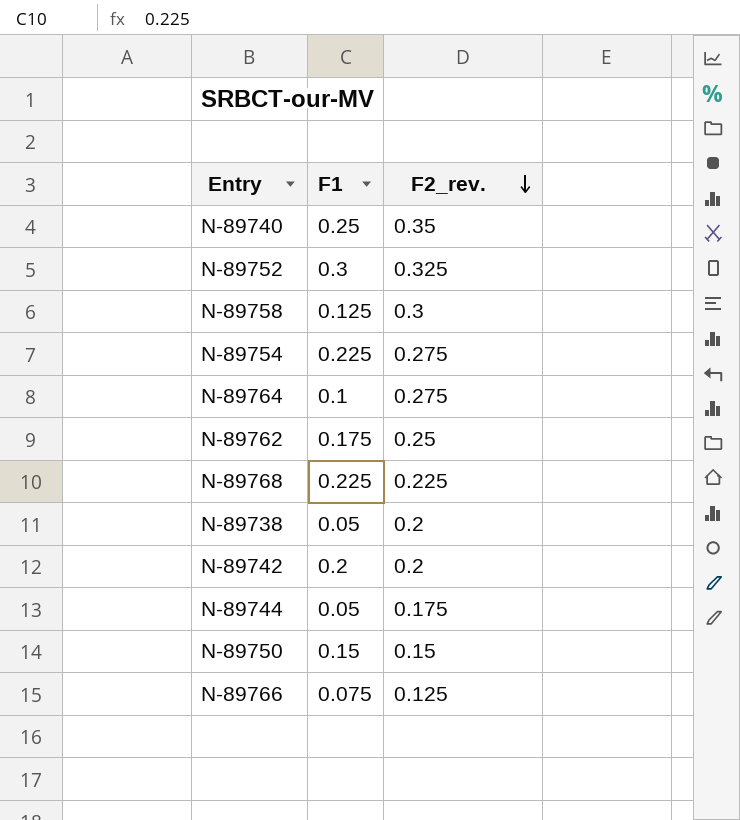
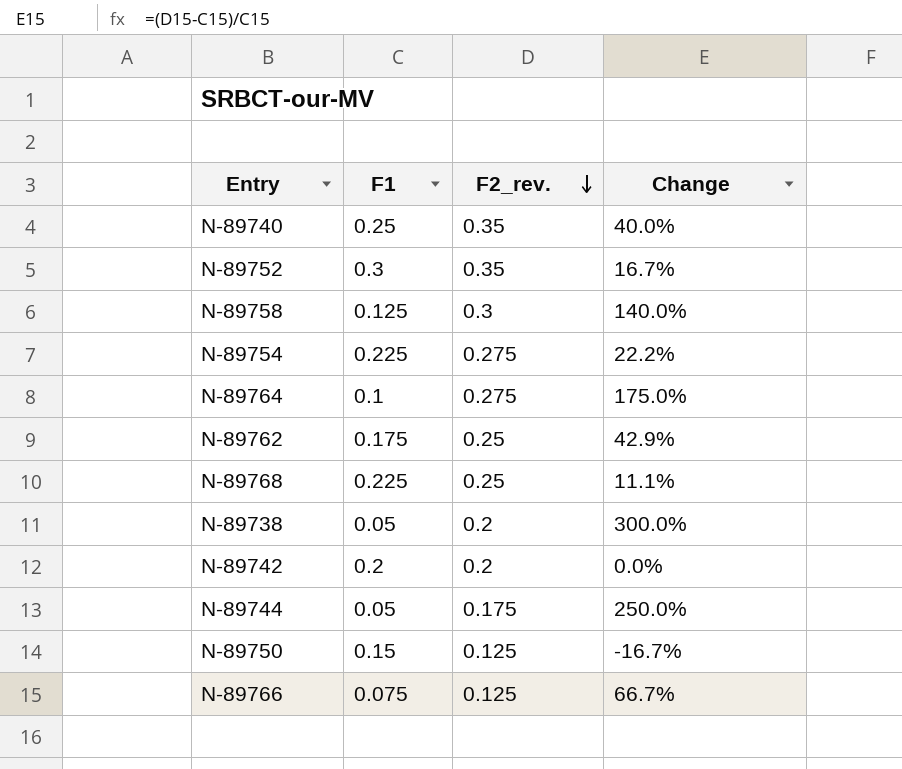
column Change | formula: none -> ([F2_rev.] - [F1]) / [F1]
N-89752 | F2_rev.: 0.325 -> 0.35
N-89768 | F2_rev.: 0.225 -> 0.25
N-89750 | F2_rev.: 0.15 -> 0.125

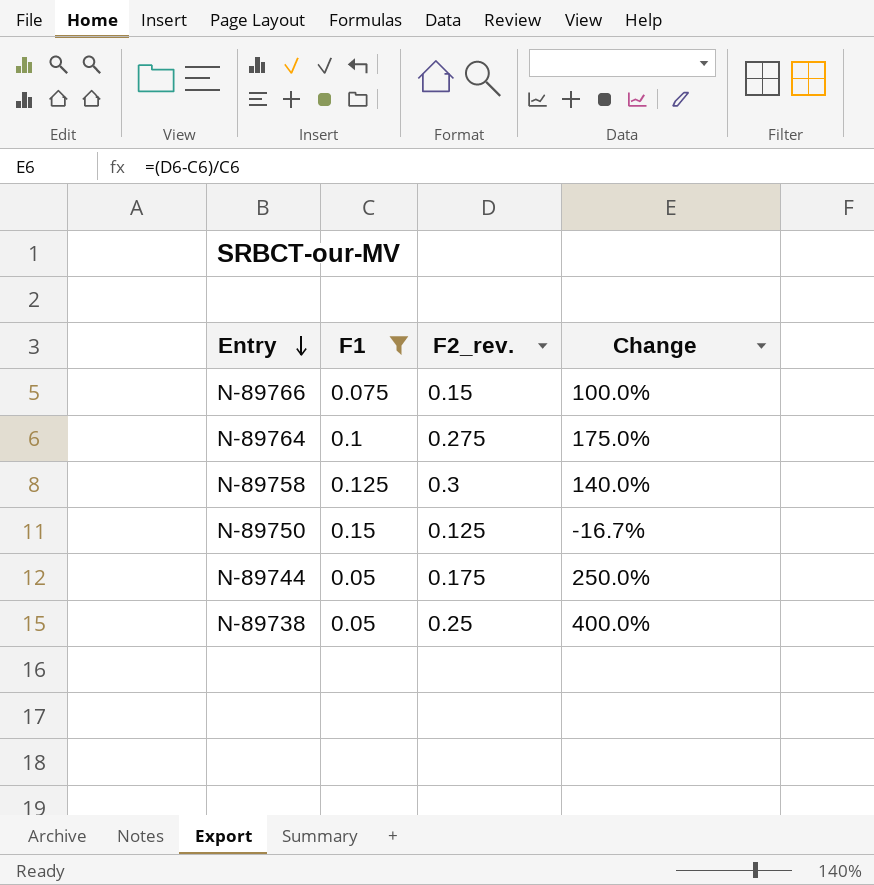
filter: none -> F1 <= 0.15
row order: F2_rev. descending -> Entry descending
N-89766 | F2_rev.: 0.125 -> 0.15
N-89766 | Change: 66.7% -> 100.0%
N-89738 | F2_rev.: 0.2 -> 0.25
N-89738 | Change: 300.0% -> 400.0%

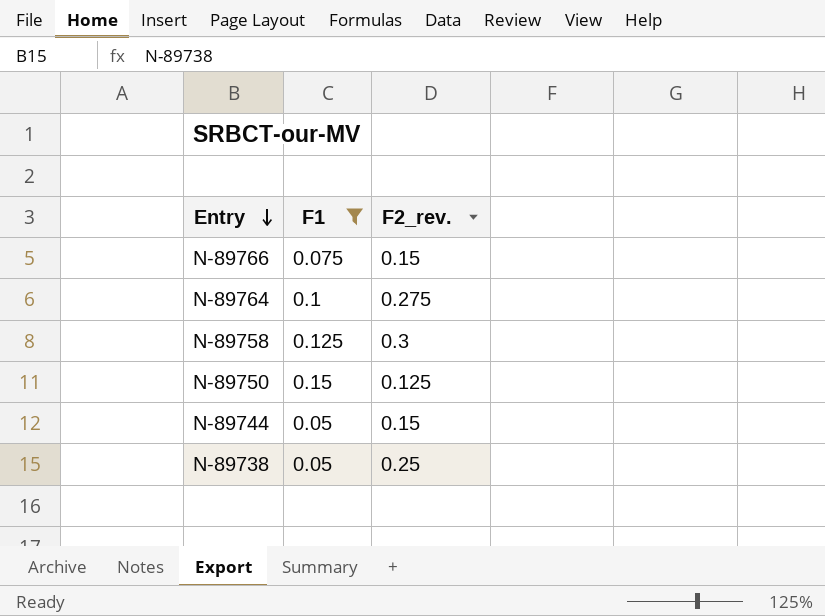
column Change | formula: ([F2_rev.] - [F1]) / [F1] -> none
N-89744 | F2_rev.: 0.175 -> 0.15

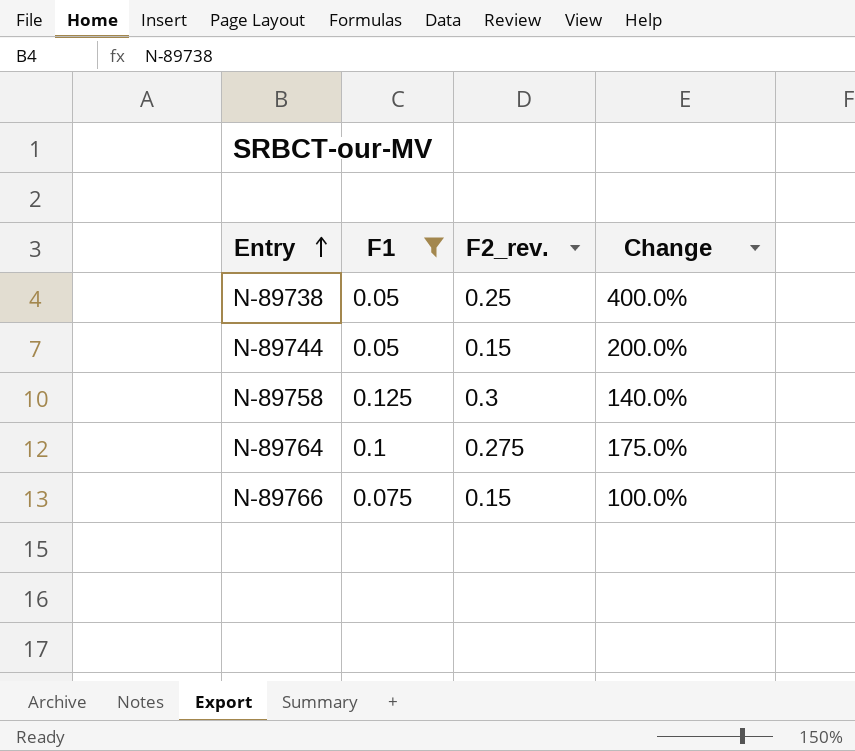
row order: Entry descending -> Entry ascending
column Change | formula: none -> ([F2_rev.] - [F1]) / [F1]
row N-89750: 0.15 | 0.125 -> none

